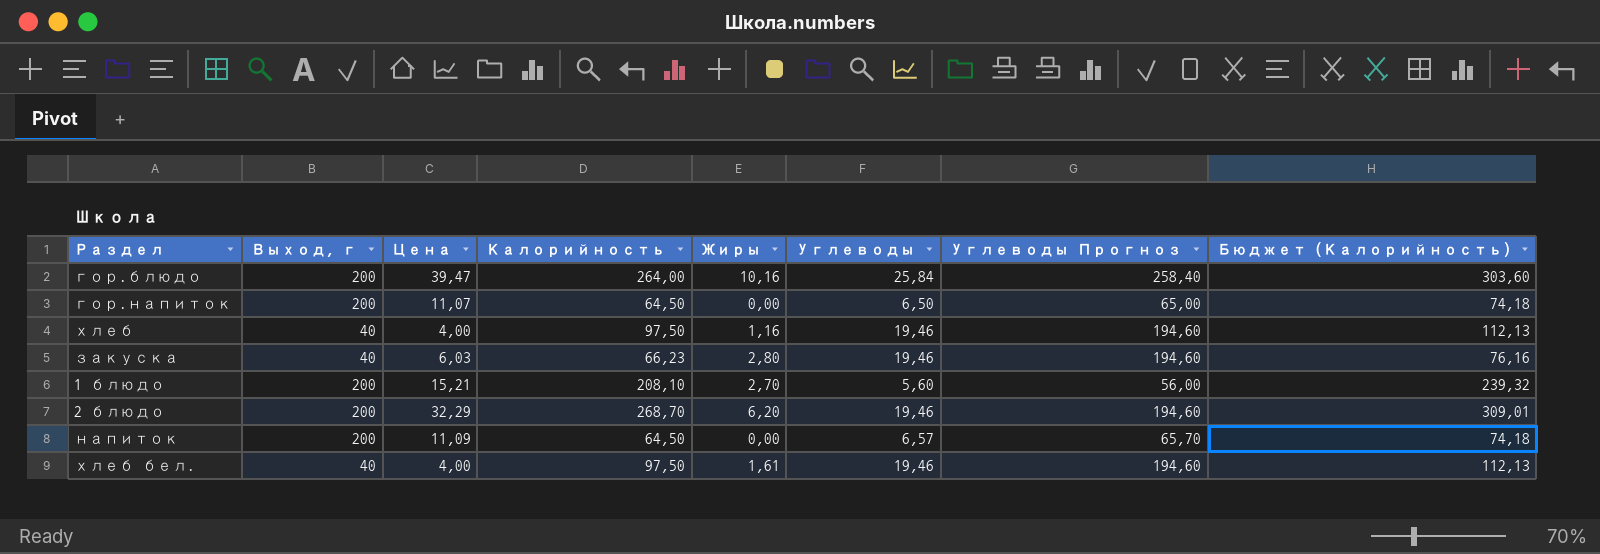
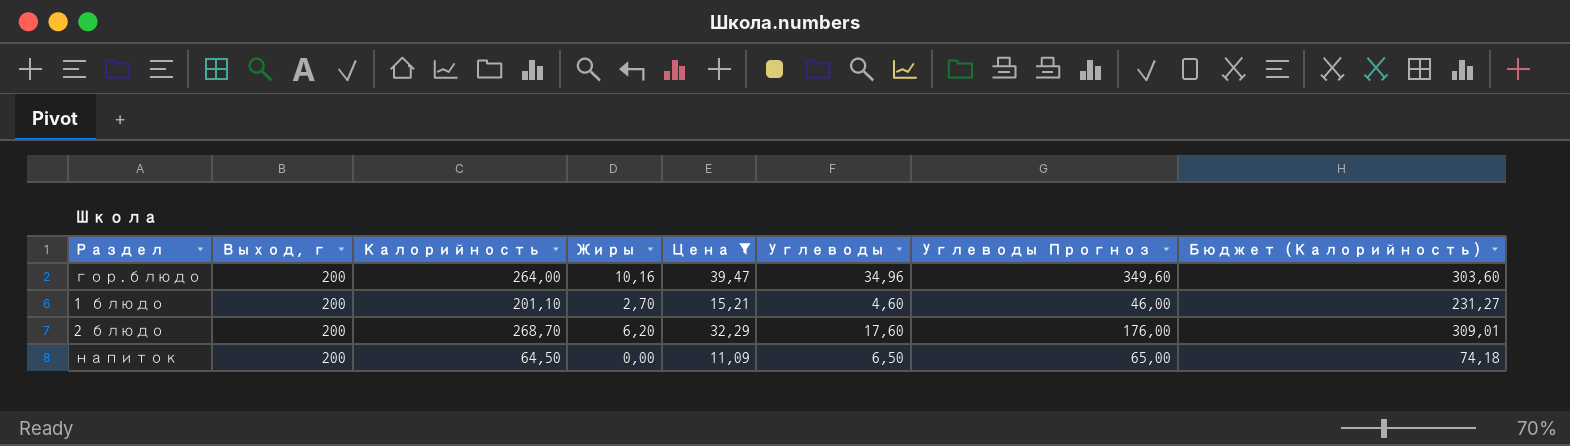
filter: none -> Цена >= 11,09
column Цена | position: 3 -> 5
гор.блюдо | Углеводы: 25,84 -> 34,96
гор.блюдо | Углеводы Прогноз: 258,40 -> 349,60
1 блюдо | Калорийность: 208,10 -> 201,10
1 блюдо | Углеводы: 5,60 -> 4,60
1 блюдо | Углеводы Прогноз: 56,00 -> 46,00
1 блюдо | Бюджет (Калорийность): 239,32 -> 231,27
2 блюдо | Углеводы: 19,46 -> 17,60
2 блюдо | Углеводы Прогноз: 194,60 -> 176,00
напиток | Углеводы: 6,57 -> 6,50
напиток | Углеводы Прогноз: 65,70 -> 65,00

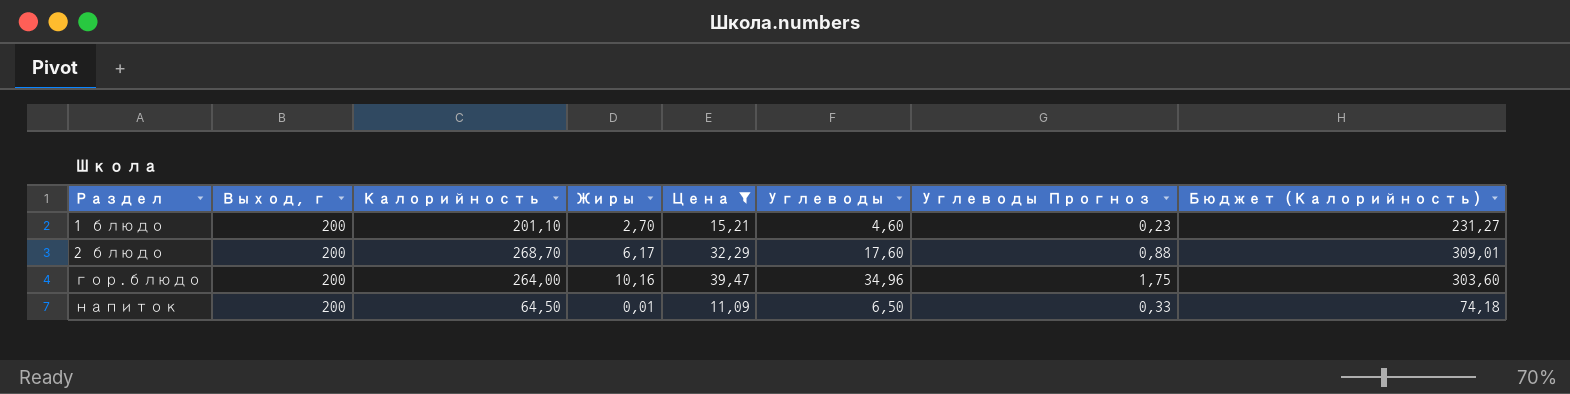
row order: none -> Раздел ascending
column Углеводы Прогноз | formula: [Углеводы] * 10 -> [Углеводы] * 0,05
2 блюдо | Жиры: 6,20 -> 6,17
напиток | Жиры: 0,00 -> 0,01

